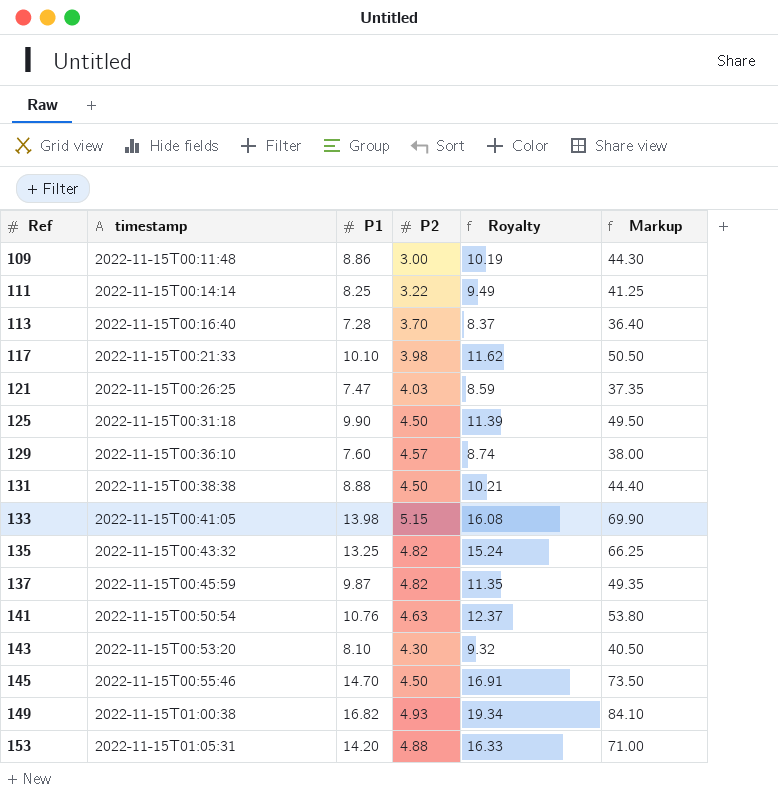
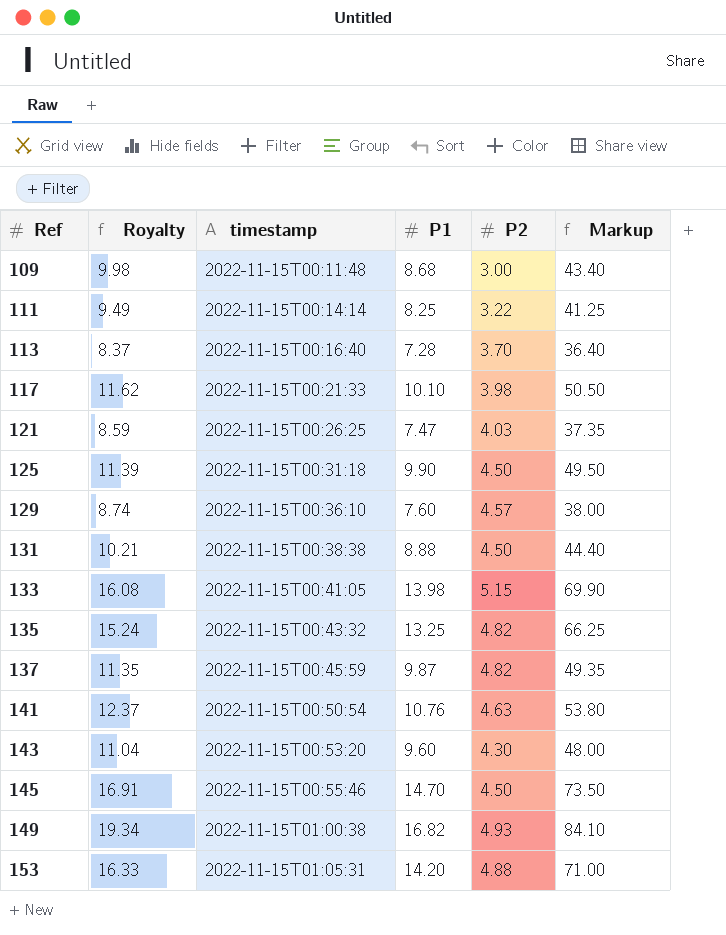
column Royalty | position: 5 -> 2
109 | Royalty: 10.19 -> 9.98
109 | P1: 8.86 -> 8.68
109 | Markup: 44.30 -> 43.40
143 | Royalty: 9.32 -> 11.04
143 | P1: 8.10 -> 9.60
143 | Markup: 40.50 -> 48.00

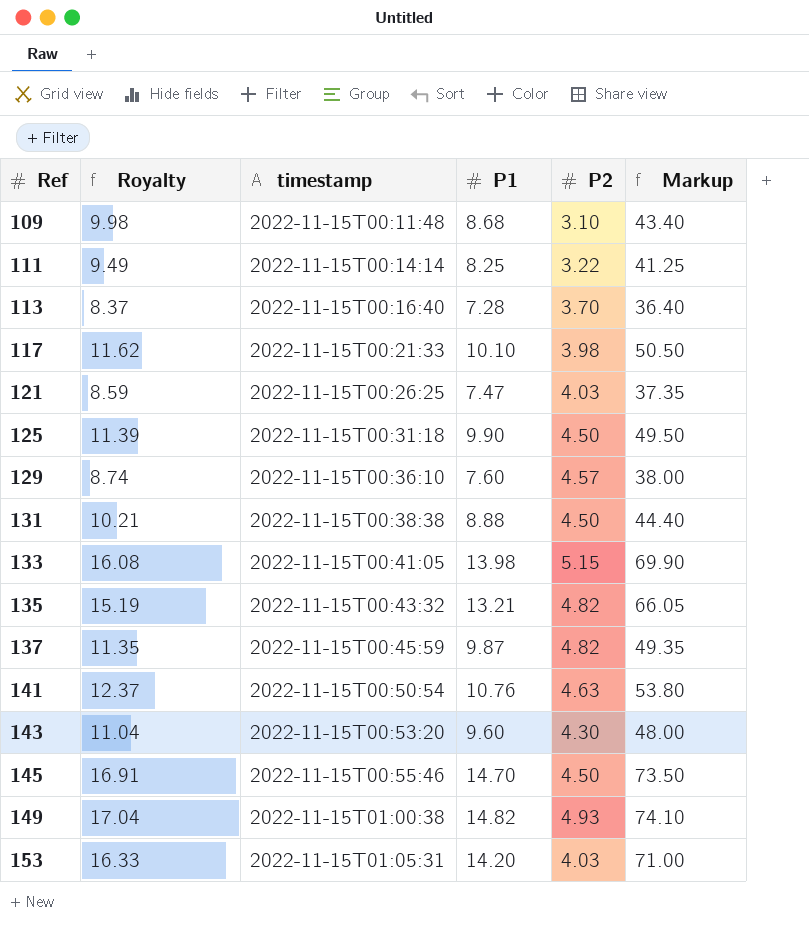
109 | P2: 3.00 -> 3.10
135 | Royalty: 15.24 -> 15.19
135 | P1: 13.25 -> 13.21
135 | Markup: 66.25 -> 66.05
149 | Royalty: 19.34 -> 17.04
149 | P1: 16.82 -> 14.82
149 | Markup: 84.10 -> 74.10
153 | P2: 4.88 -> 4.03

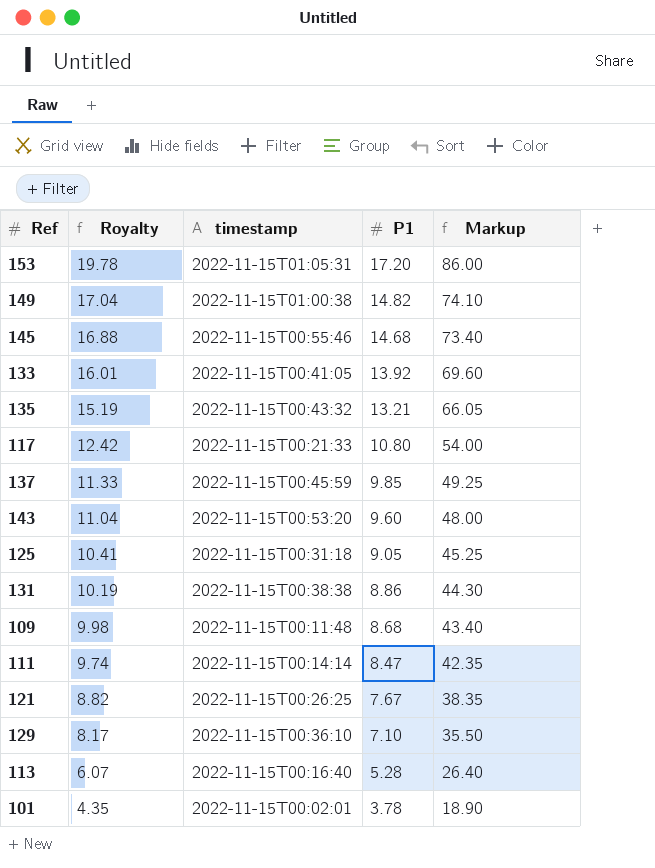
row order: Ref ascending -> Royalty descending
column P2 | position: 5 -> none
row 141: 12.37 | 2022-11-15T00:50:54 | 10.76 | 4.63 | 53.80 -> none
153 | Royalty: 16.33 -> 19.78
153 | P1: 14.20 -> 17.20
153 | Markup: 71.00 -> 86.00
145 | Royalty: 16.91 -> 16.88
145 | P1: 14.70 -> 14.68
145 | Markup: 73.50 -> 73.40
133 | Royalty: 16.08 -> 16.01
133 | P1: 13.98 -> 13.92
133 | Markup: 69.90 -> 69.60
117 | Royalty: 11.62 -> 12.42
117 | P1: 10.10 -> 10.80
117 | Markup: 50.50 -> 54.00
137 | Royalty: 11.35 -> 11.33
137 | P1: 9.87 -> 9.85
137 | Markup: 49.35 -> 49.25
125 | Royalty: 11.39 -> 10.41
125 | P1: 9.90 -> 9.05
125 | Markup: 49.50 -> 45.25
131 | Royalty: 10.21 -> 10.19
131 | P1: 8.88 -> 8.86
131 | Markup: 44.40 -> 44.30
111 | Royalty: 9.49 -> 9.74
111 | P1: 8.25 -> 8.47
111 | Markup: 41.25 -> 42.35
121 | Royalty: 8.59 -> 8.82
121 | P1: 7.47 -> 7.67
121 | Markup: 37.35 -> 38.35
129 | Royalty: 8.74 -> 8.17
129 | P1: 7.60 -> 7.10
129 | Markup: 38.00 -> 35.50
113 | Royalty: 8.37 -> 6.07
113 | P1: 7.28 -> 5.28
113 | Markup: 36.40 -> 26.40
row 101: none -> 4.35 | 2022-11-15T00:02:01 | 3.78 | 18.90

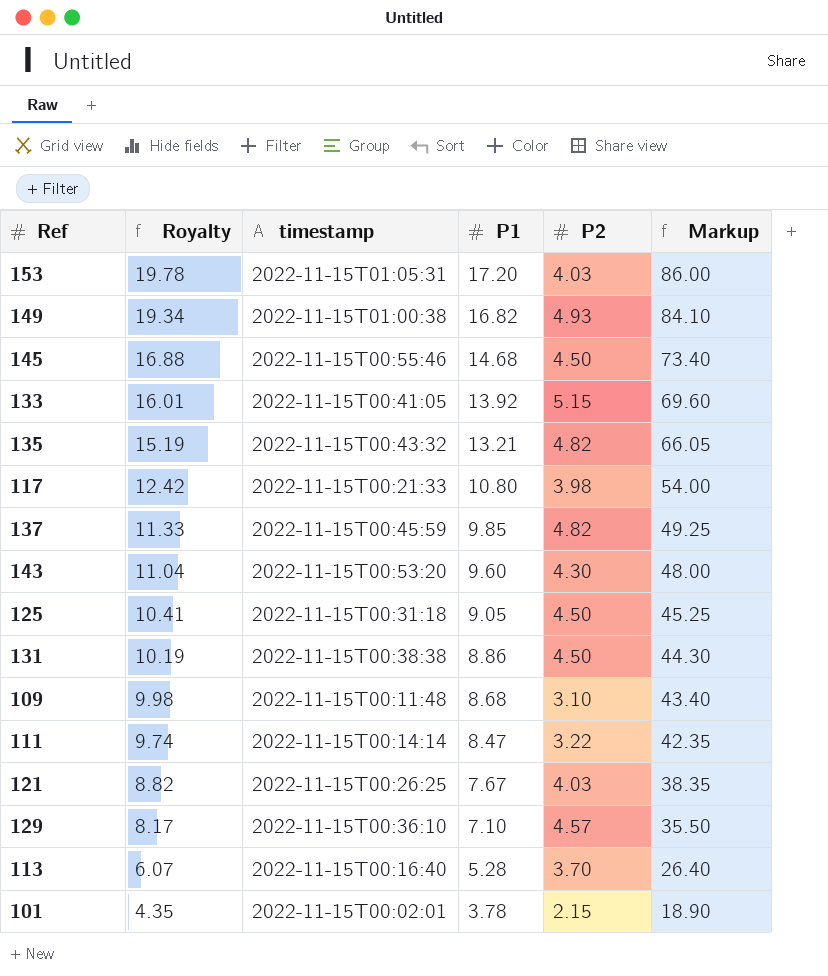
column P2 | position: none -> 5
149 | Royalty: 17.04 -> 19.34
149 | P1: 14.82 -> 16.82
149 | Markup: 74.10 -> 84.10

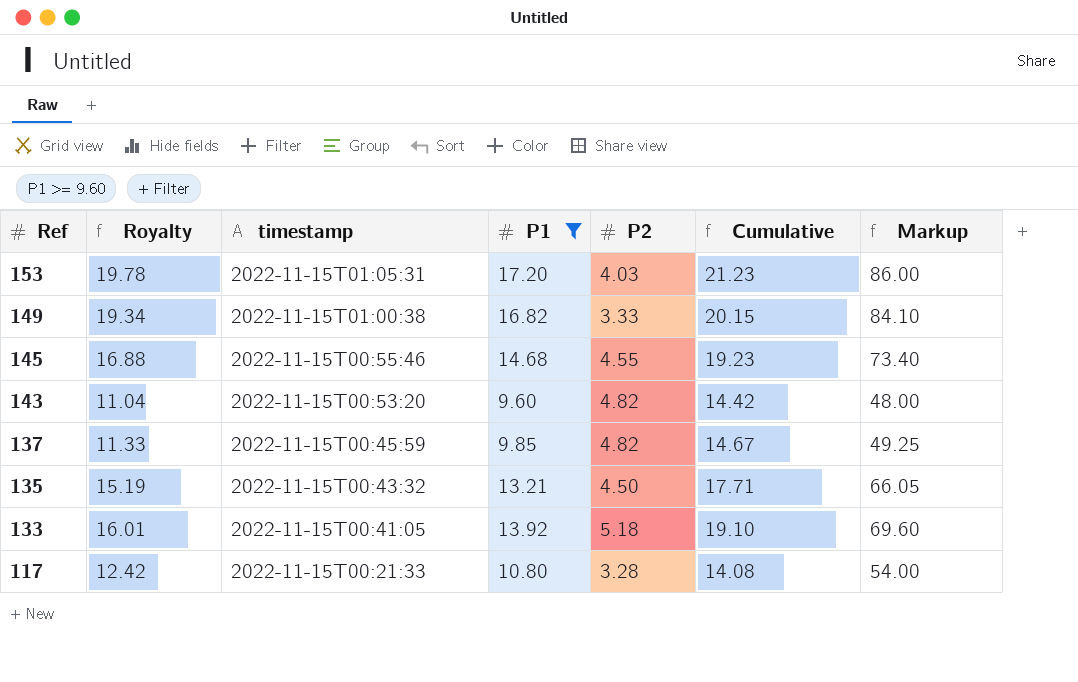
filter: none -> P1 >= 9.60
row order: Royalty descending -> Ref descending
column Cumulative | formula: none -> [P1] + [P2]
149 | P2: 4.93 -> 3.33
145 | P2: 4.50 -> 4.55
143 | P2: 4.30 -> 4.82
135 | P2: 4.82 -> 4.50
133 | P2: 5.15 -> 5.18
117 | P2: 3.98 -> 3.28

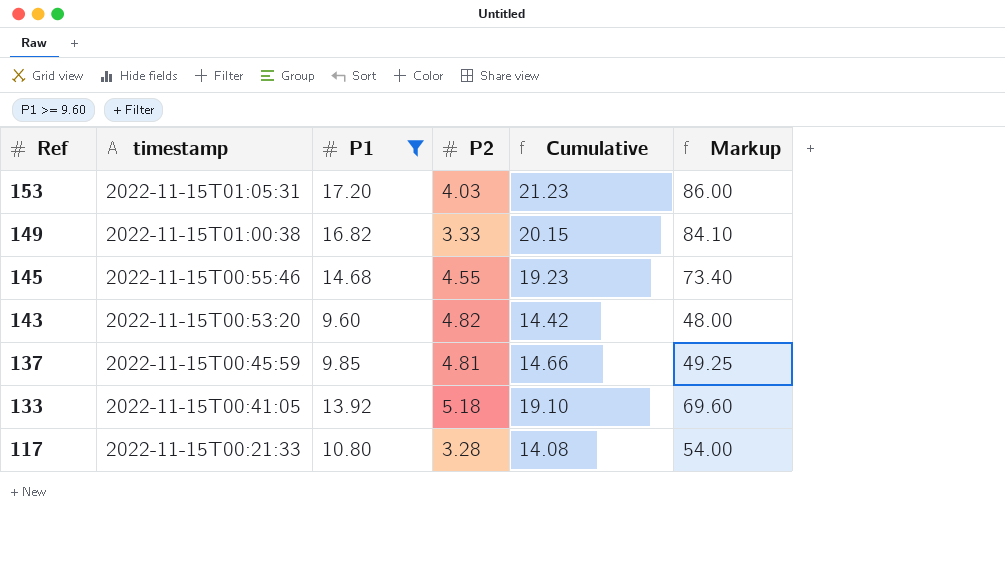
column Royalty | formula: [P1] * 1.15 -> none
row 135: 15.19 | 2022-11-15T00:43:32 | 13.21 | 4.50 | 17.71 | 66.05 -> none
137 | P2: 4.82 -> 4.81
137 | Cumulative: 14.67 -> 14.66

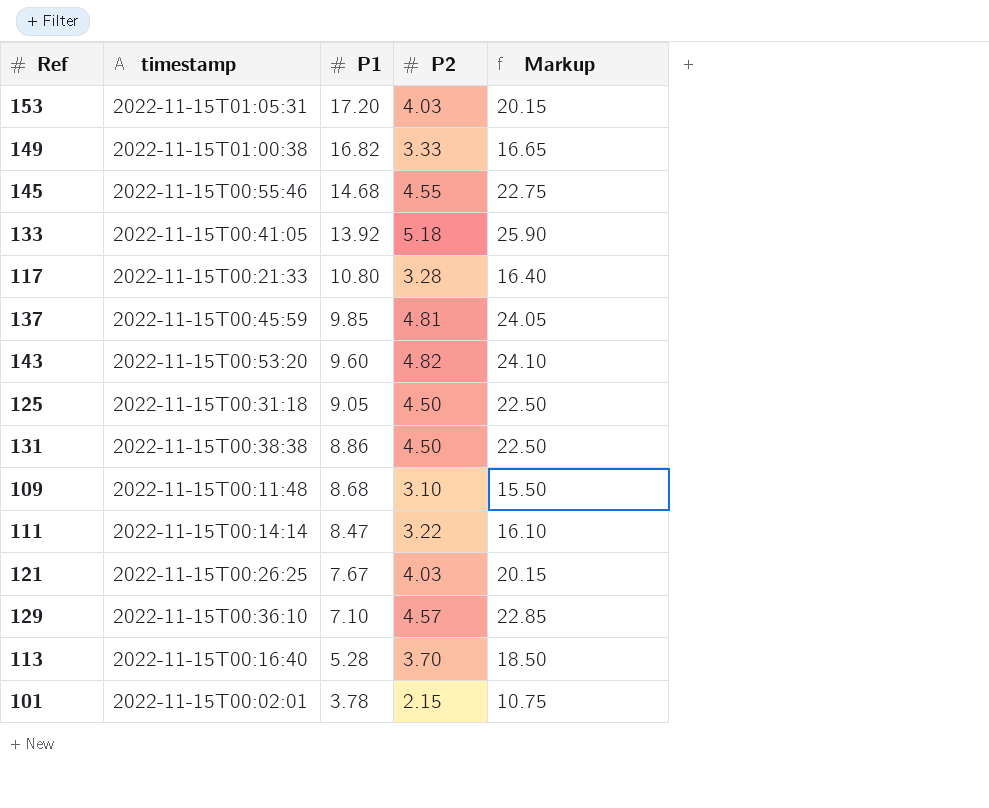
filter: P1 >= 9.60 -> none
row order: Ref descending -> P1 descending
column Cumulative | formula: [P1] + [P2] -> none
column Markup | formula: [P1] * 5 -> [P2] * 5

